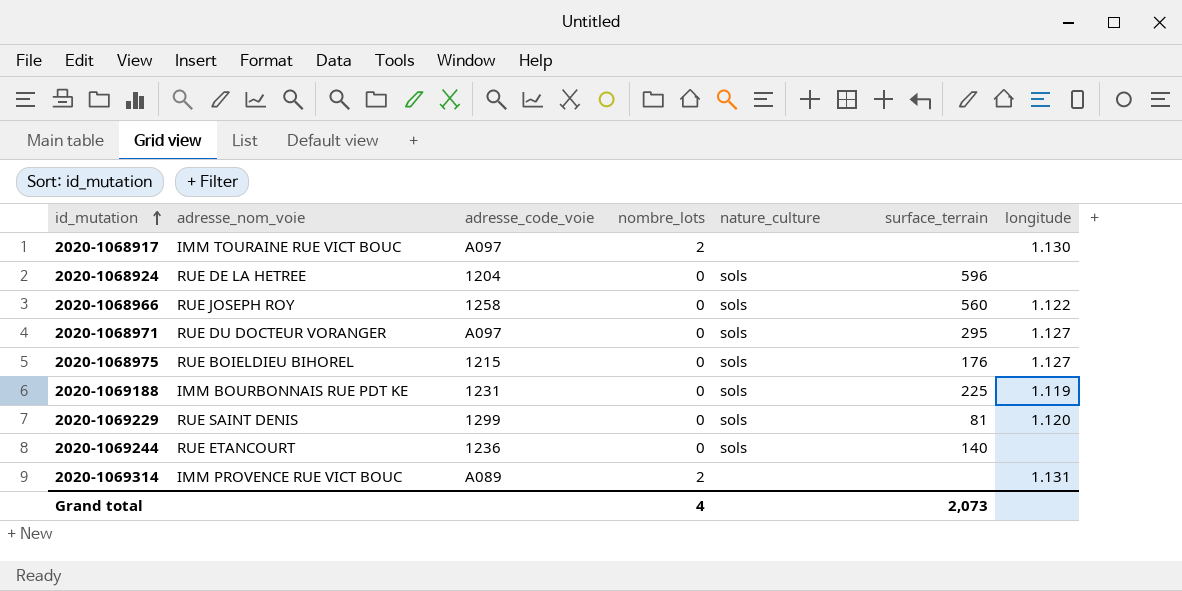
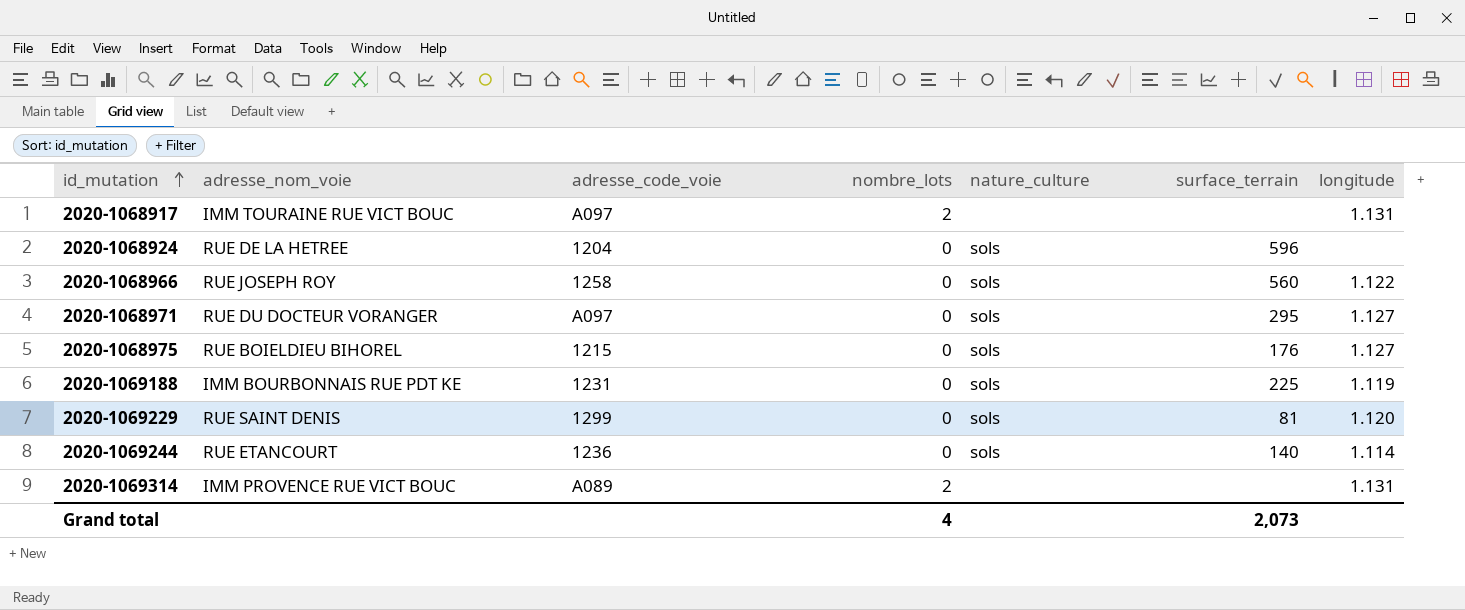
2020-1068917 | longitude: 1.130 -> 1.131
2020-1069244 | longitude: none -> 1.114

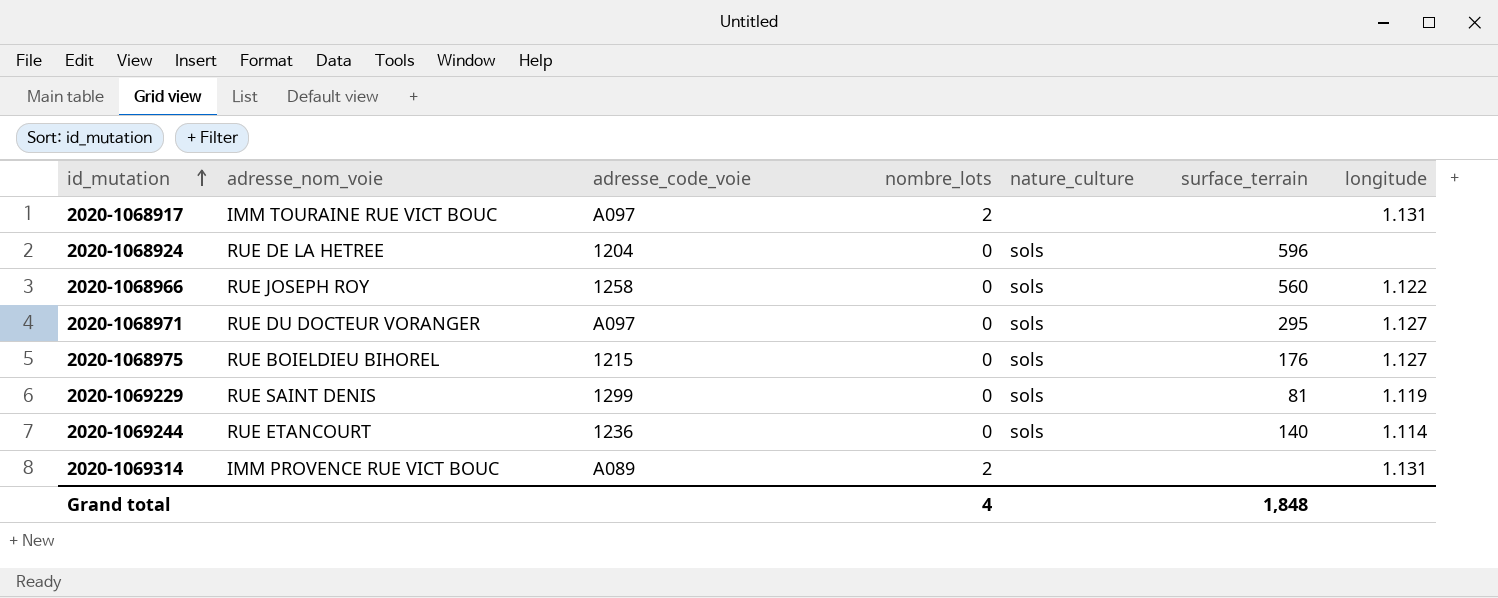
row 2020-1069188: IMM BOURBONNAIS RUE PDT KE | 1231 | 0 | sols | 225 | 1.119 -> none
2020-1069229 | longitude: 1.120 -> 1.119
Grand total | surface_terrain: 2,073 -> 1,848

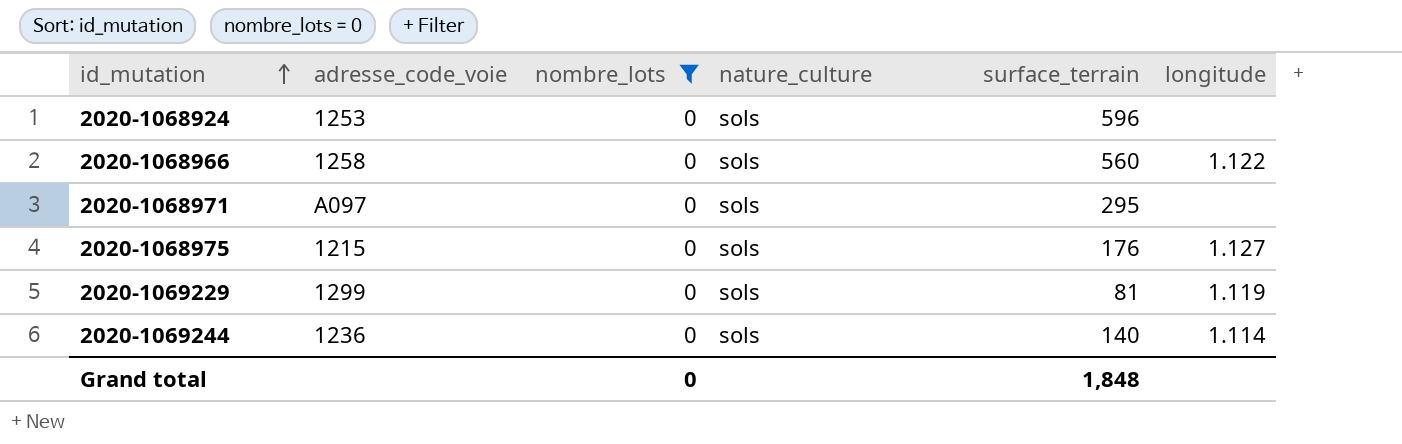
filter: none -> nombre_lots = 0
column adresse_nom_voie | position: 2 -> none
2020-1068924 | adresse_code_voie: 1204 -> 1253
2020-1068971 | longitude: 1.127 -> none
Grand total | nombre_lots: 4 -> 0

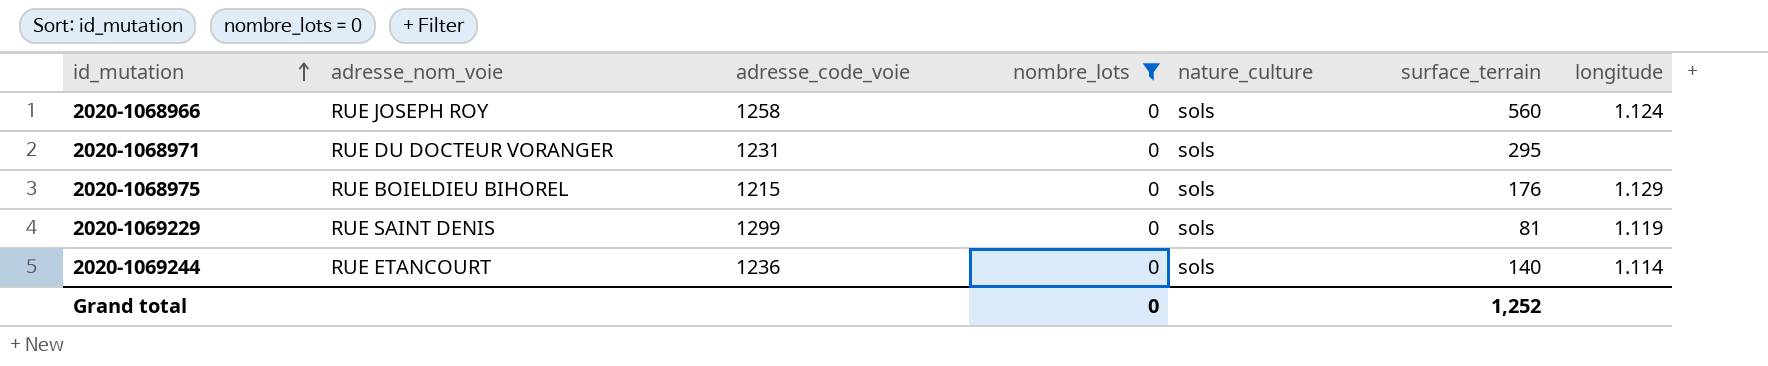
column adresse_nom_voie | position: none -> 2
row 2020-1068924: 1253 | 0 | sols | 596 | none -> none
2020-1068966 | longitude: 1.122 -> 1.124
2020-1068971 | adresse_code_voie: A097 -> 1231
2020-1068975 | longitude: 1.127 -> 1.129
Grand total | surface_terrain: 1,848 -> 1,252

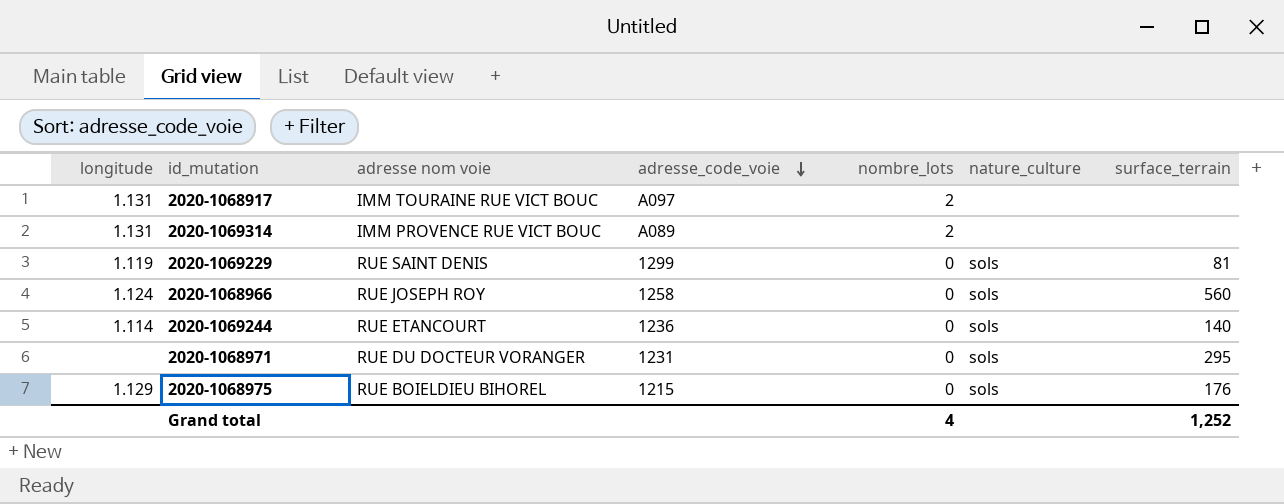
filter: nombre_lots = 0 -> none
row order: id_mutation ascending -> adresse_code_voie descending
column longitude | position: 7 -> 1
column name: adresse_nom_voie -> adresse nom voie
Grand total | nombre_lots: 0 -> 4

